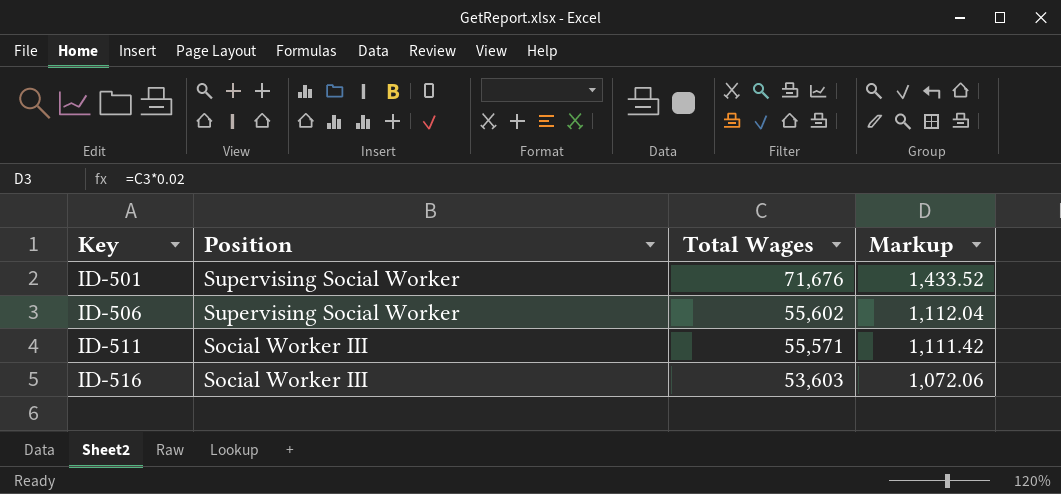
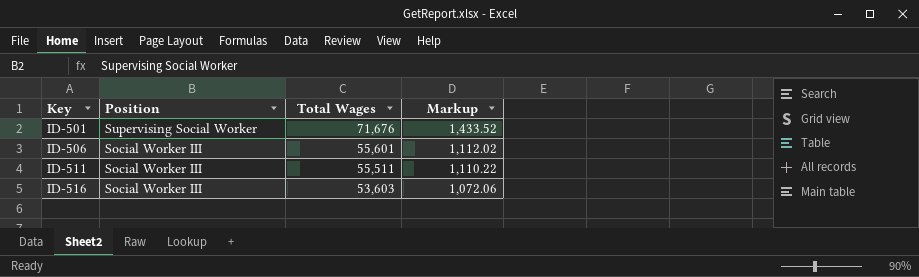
ID-506 | Position: Supervising Social Worker -> Social Worker III
ID-506 | Total Wages: 55,602 -> 55,601
ID-506 | Markup: 1,112.04 -> 1,112.02
ID-511 | Total Wages: 55,571 -> 55,511
ID-511 | Markup: 1,111.42 -> 1,110.22

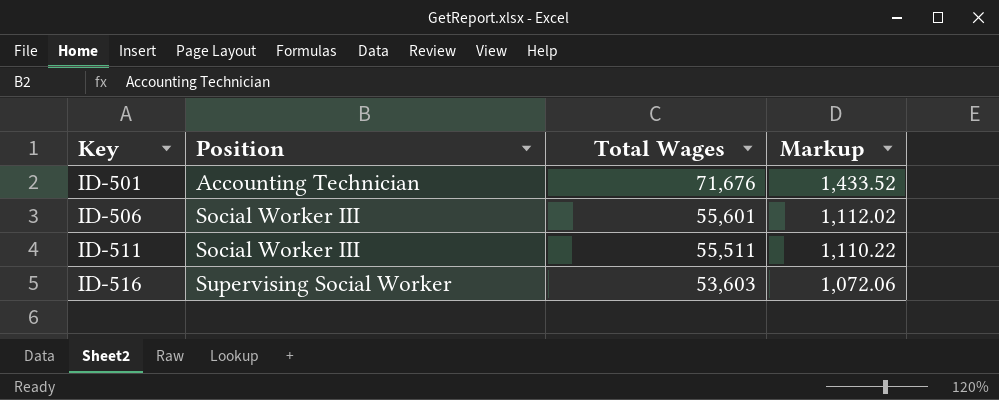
ID-501 | Position: Supervising Social Worker -> Accounting Technician
ID-516 | Position: Social Worker III -> Supervising Social Worker

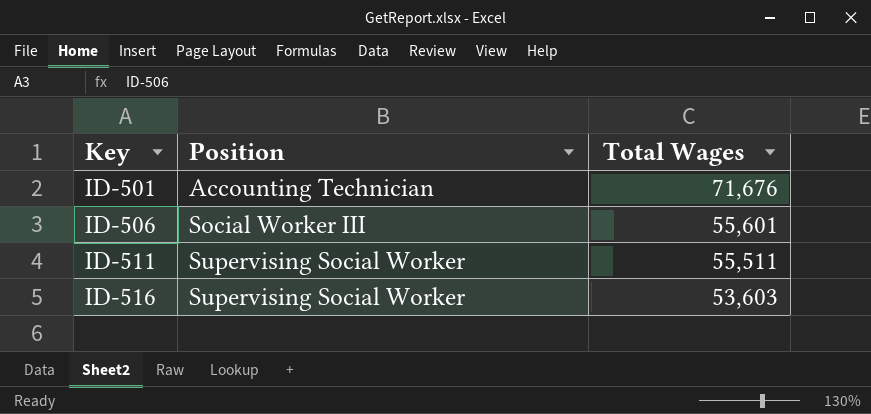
column Markup | formula: [Total Wages] * 0.02 -> none
ID-511 | Position: Social Worker III -> Supervising Social Worker

